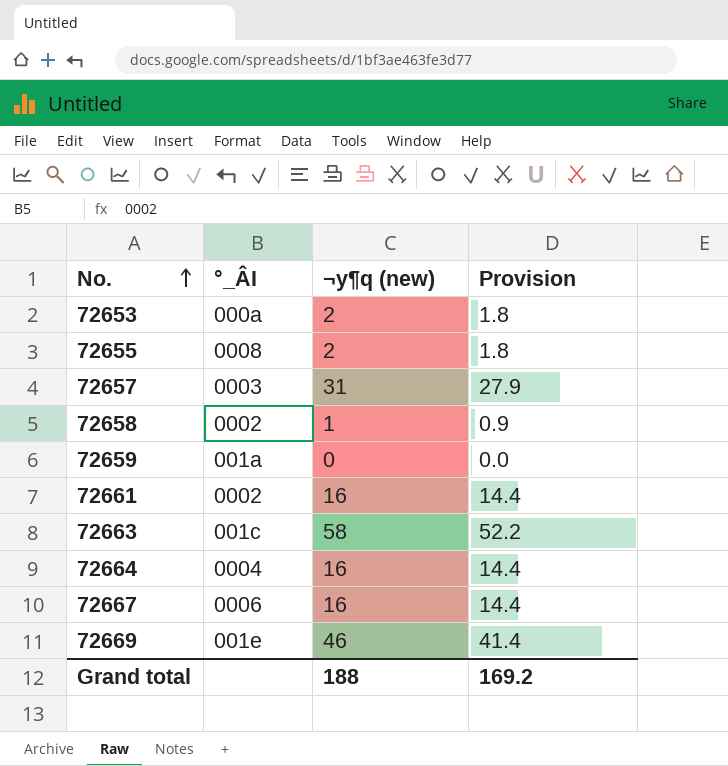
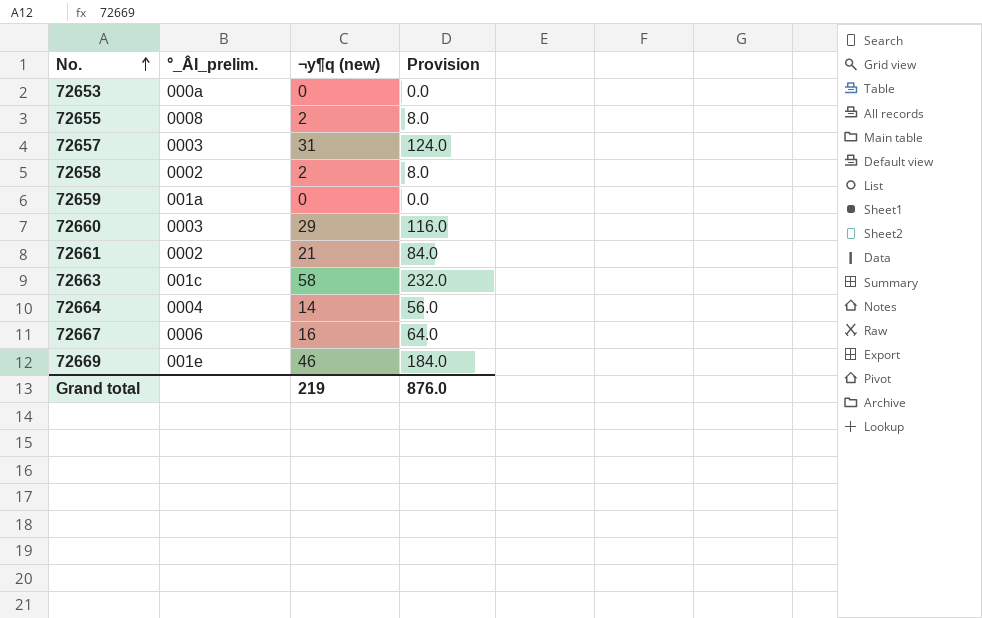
column name: °_ÂI -> °_ÂI_prelim.
column Provision | formula: [¬y¶q (new)] * 0.9 -> [¬y¶q (new)] * 4
72653 | ¬y¶q (new): 2 -> 0
72658 | ¬y¶q (new): 1 -> 2
row 72660: none -> 0003 | 29 | 116.0
72661 | ¬y¶q (new): 16 -> 21
72664 | ¬y¶q (new): 16 -> 14
Grand total | ¬y¶q (new): 188 -> 219
Grand total | Provision: 169.2 -> 876.0

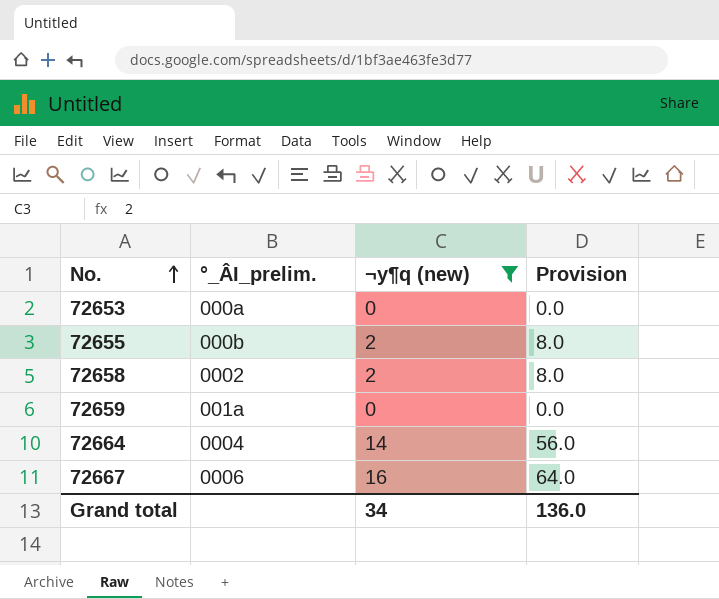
filter: none -> ¬y¶q (new) <= 16
72655 | °_ÂI_prelim.: 0008 -> 000b
Grand total | ¬y¶q (new): 219 -> 34
Grand total | Provision: 876.0 -> 136.0

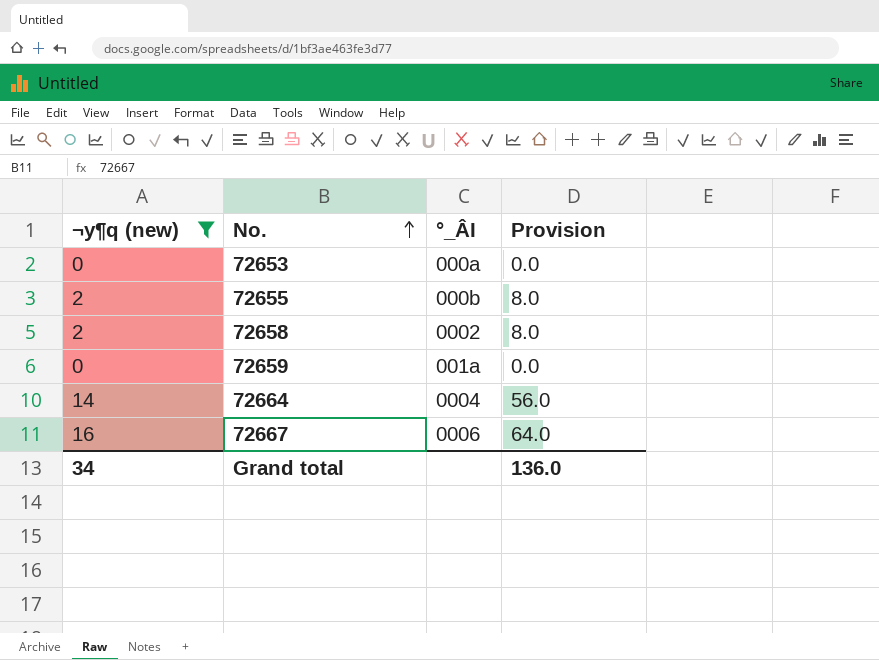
column ¬y¶q (new) | position: 3 -> 1
column name: °_ÂI_prelim. -> °_ÂI

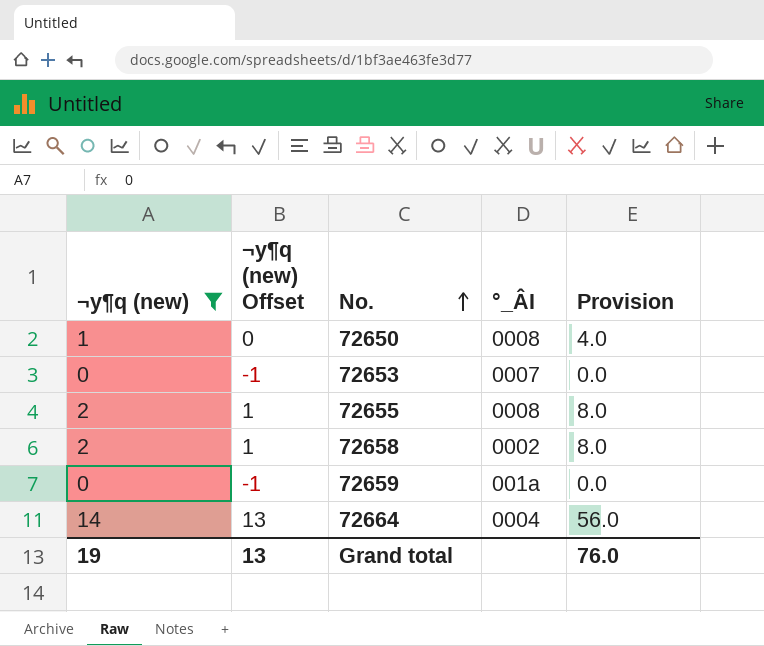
column ¬y¶q (new) Offset | formula: none -> [¬y¶q (new)] - 1
row 72667: 16 | 0006 | 64.0 -> none
row 72650: none -> 1 | 0 | 0008 | 4.0
72653 | °_ÂI: 000a -> 0007
72655 | °_ÂI: 000b -> 0008
Grand total | ¬y¶q (new): 34 -> 19
Grand total | Provision: 136.0 -> 76.0

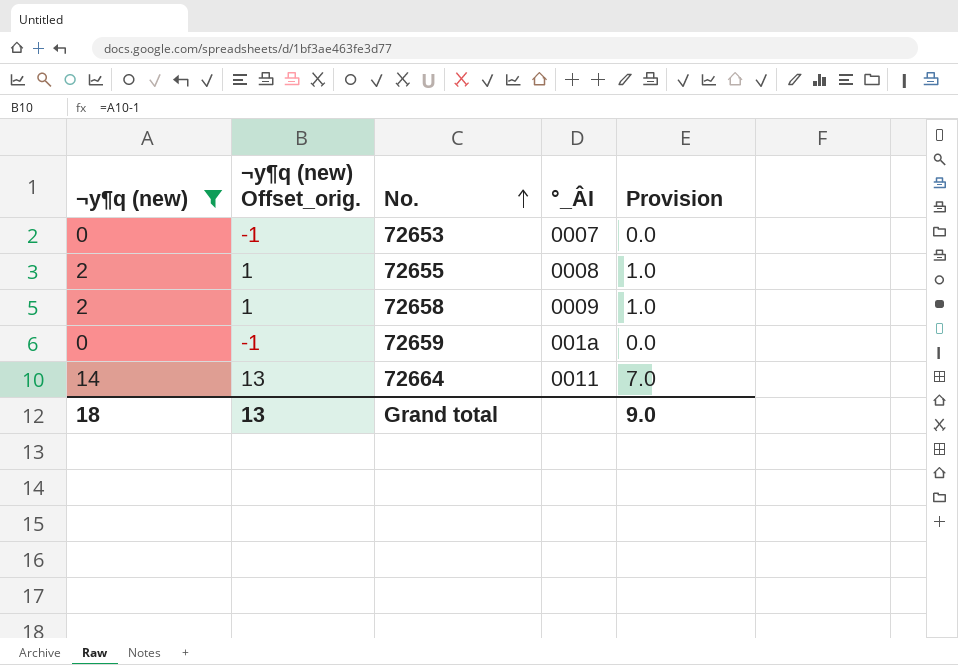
column name: ¬y¶q (new) Offset -> ¬y¶q (new) Offset_orig.
column Provision | formula: [¬y¶q (new)] * 4 -> [¬y¶q (new)] * 0.5
row 72650: 1 | 0 | 0008 | 4.0 -> none
72658 | °_ÂI: 0002 -> 0009
72664 | °_ÂI: 0004 -> 0011
Grand total | ¬y¶q (new): 19 -> 18
Grand total | Provision: 76.0 -> 9.0

